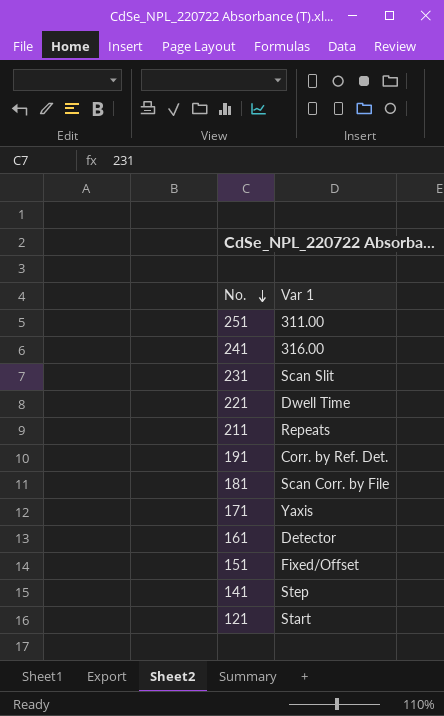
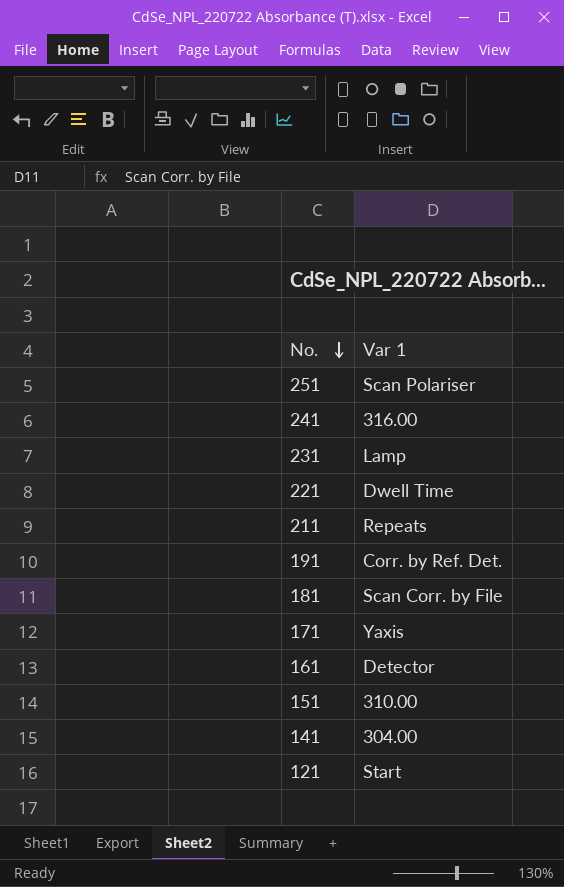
251 | Var 1: 311.00 -> Scan Polariser
231 | Var 1: Scan Slit -> Lamp
151 | Var 1: Fixed/Offset -> 310.00
141 | Var 1: Step -> 304.00

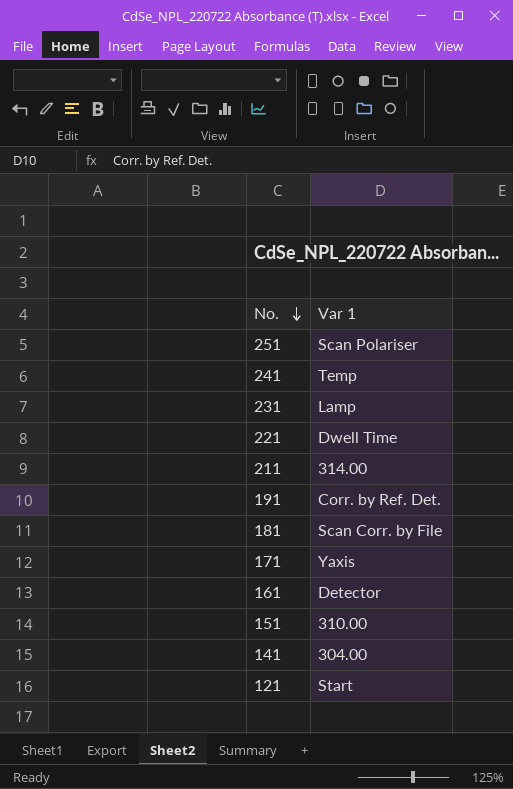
241 | Var 1: 316.00 -> Temp
211 | Var 1: Repeats -> 314.00

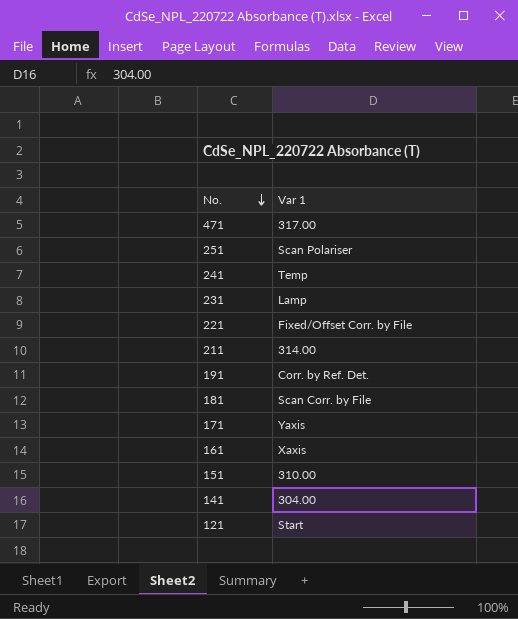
row 471: none -> 317.00
221 | Var 1: Dwell Time -> Fixed/Offset Corr. by File
161 | Var 1: Detector -> Xaxis

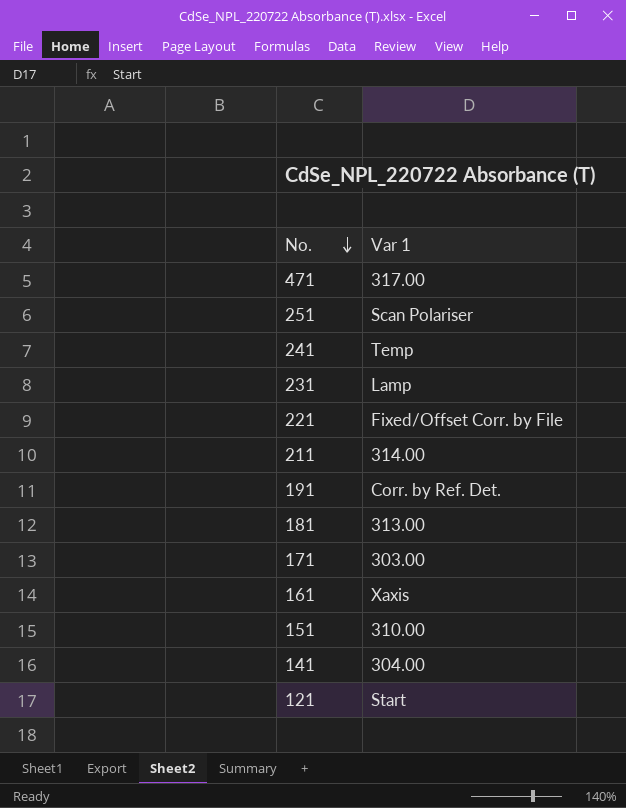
181 | Var 1: Scan Corr. by File -> 313.00
171 | Var 1: Yaxis -> 303.00

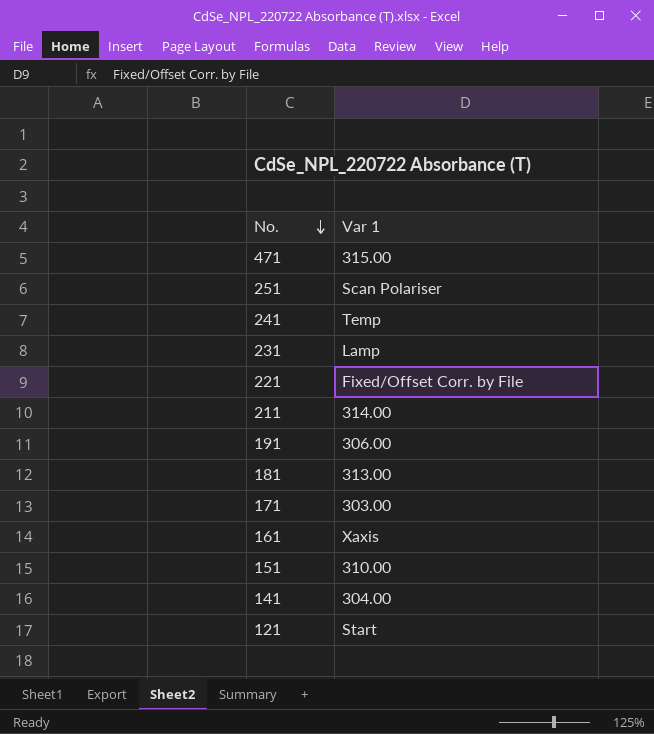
471 | Var 1: 317.00 -> 315.00
191 | Var 1: Corr. by Ref. Det. -> 306.00

